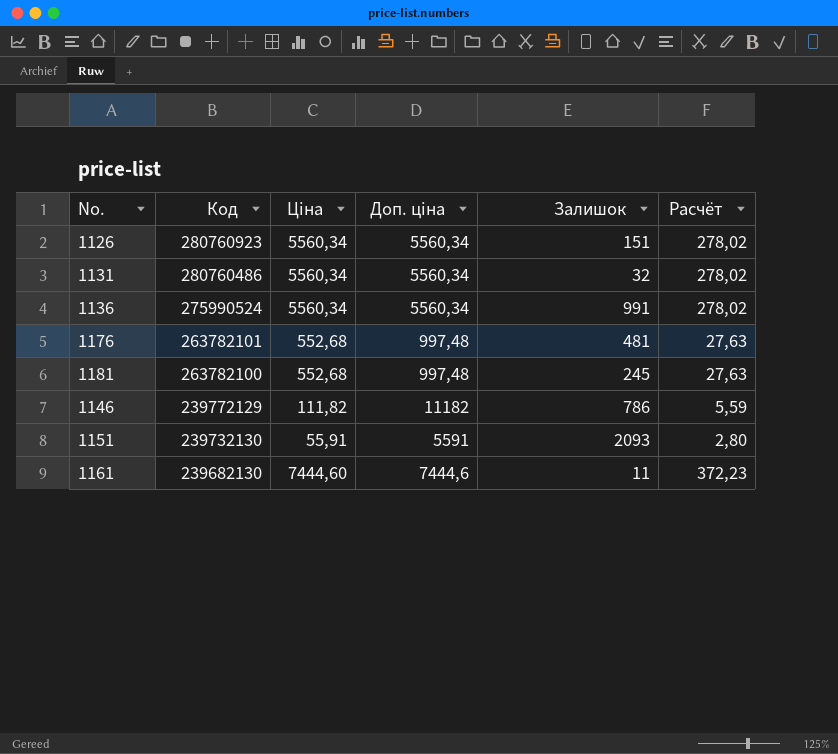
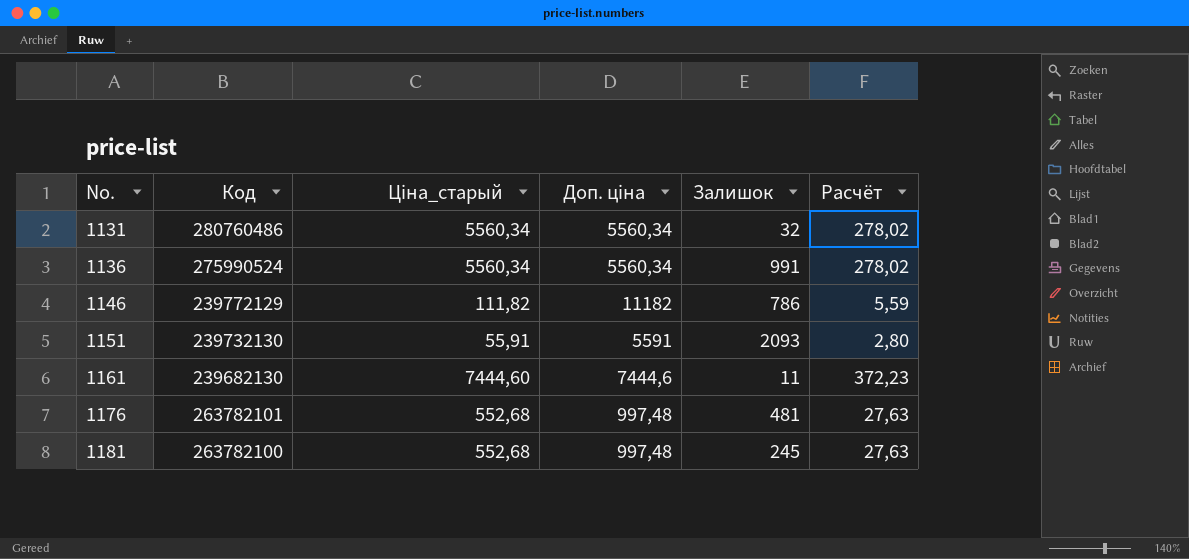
row order: Код descending -> No. ascending
column name: Ціна -> Ціна_старый
row 1126: 280760923 | 5560,34 | 5560,34 | 151 | 278,02 -> none

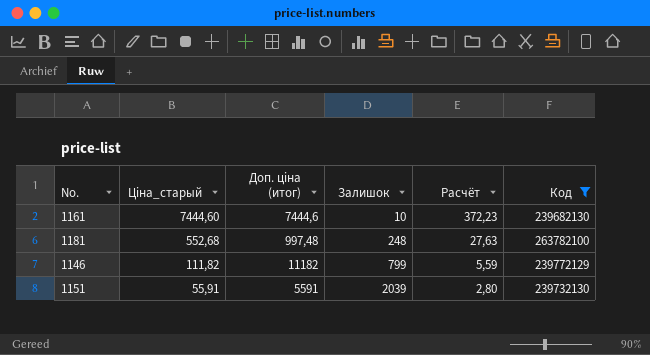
filter: none -> Код <= 263782100
row order: No. ascending -> Ціна_старый descending
column name: Доп. ціна -> Доп. ціна (итог)
column Код | position: 2 -> 6
1161 | Залишок: 11 -> 10
1181 | Залишок: 245 -> 248
1146 | Залишок: 786 -> 799
1151 | Залишок: 2093 -> 2039

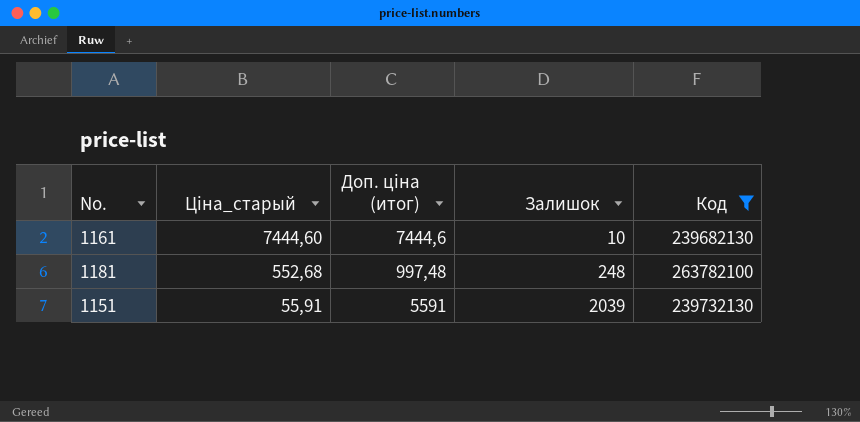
column Расчёт | formula: [Ціна_старый] * 0,05 -> none
row 1146: 111,82 | 11182 | 799 | 5,59 | 239772129 -> none

